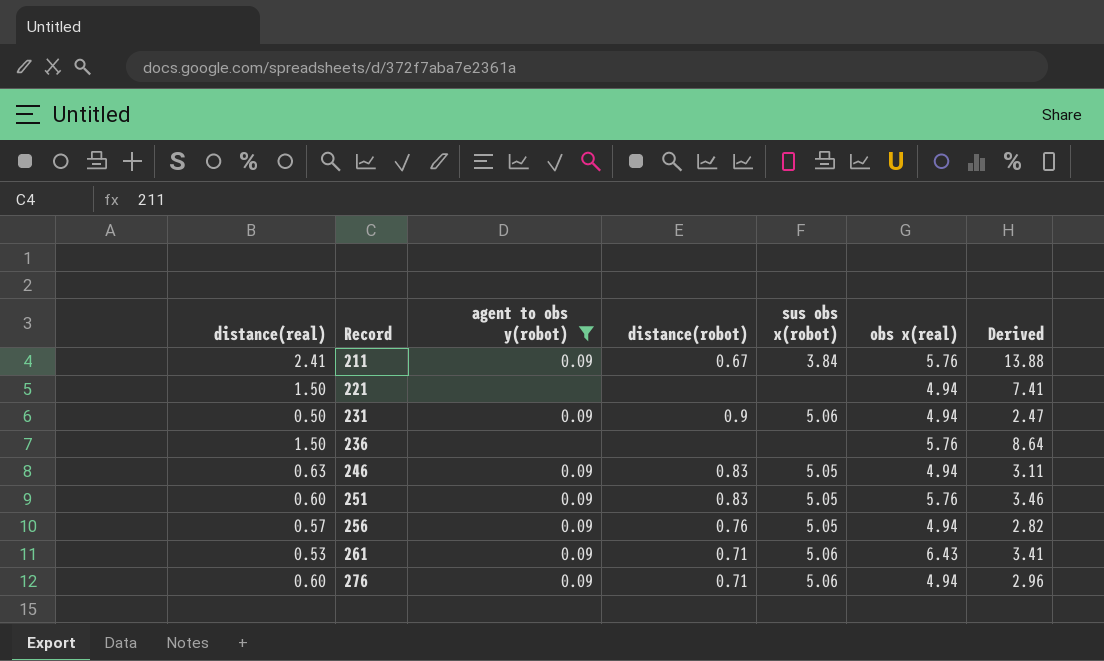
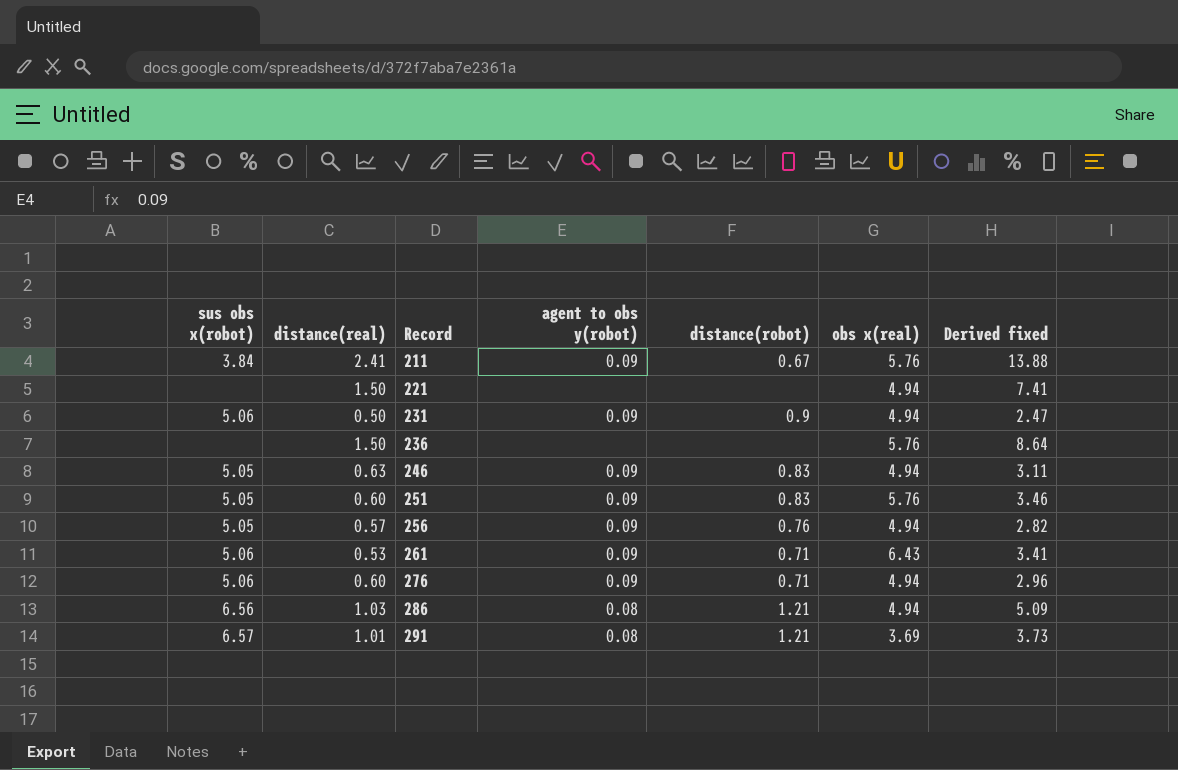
filter: agent to obs y(robot) != 0.08 -> none
column sus obs x(robot) | position: 5 -> 1
column name: Derived -> Derived fixed

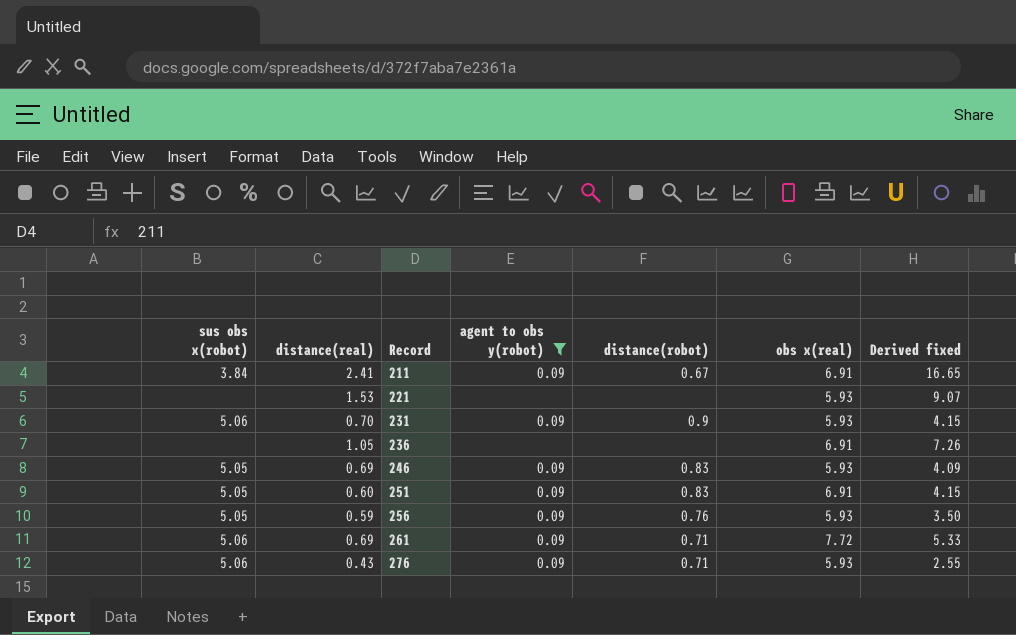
filter: none -> agent to obs y(robot) != 0.08
211 | obs x(real): 5.76 -> 6.91
211 | Derived fixed: 13.88 -> 16.65
221 | distance(real): 1.50 -> 1.53
221 | obs x(real): 4.94 -> 5.93
221 | Derived fixed: 7.41 -> 9.07
231 | distance(real): 0.50 -> 0.70
231 | obs x(real): 4.94 -> 5.93
231 | Derived fixed: 2.47 -> 4.15
236 | distance(real): 1.50 -> 1.05
236 | obs x(real): 5.76 -> 6.91
236 | Derived fixed: 8.64 -> 7.26
246 | distance(real): 0.63 -> 0.69
246 | obs x(real): 4.94 -> 5.93
246 | Derived fixed: 3.11 -> 4.09
251 | obs x(real): 5.76 -> 6.91
251 | Derived fixed: 3.46 -> 4.15
256 | distance(real): 0.57 -> 0.59
256 | obs x(real): 4.94 -> 5.93
256 | Derived fixed: 2.82 -> 3.50
261 | distance(real): 0.53 -> 0.69
261 | obs x(real): 6.43 -> 7.72
261 | Derived fixed: 3.41 -> 5.33
276 | distance(real): 0.60 -> 0.43
276 | obs x(real): 4.94 -> 5.93
276 | Derived fixed: 2.96 -> 2.55

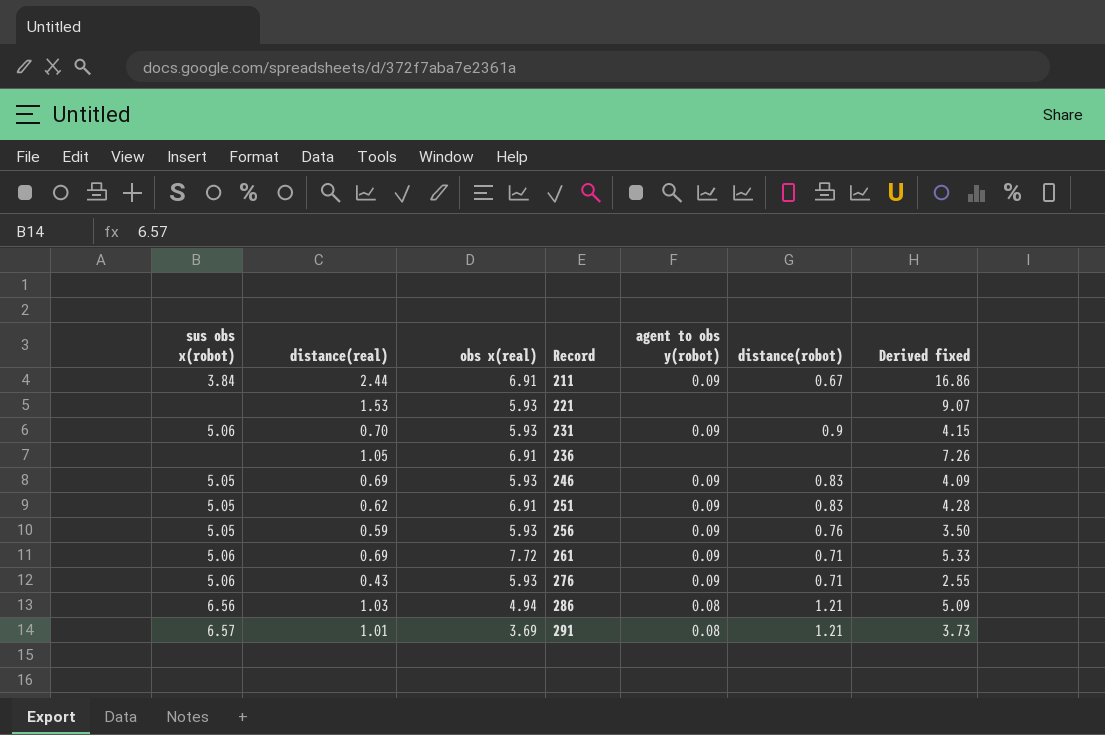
filter: agent to obs y(robot) != 0.08 -> none
column obs x(real) | position: 6 -> 3
211 | distance(real): 2.41 -> 2.44
211 | Derived fixed: 16.65 -> 16.86
251 | distance(real): 0.60 -> 0.62
251 | Derived fixed: 4.15 -> 4.28

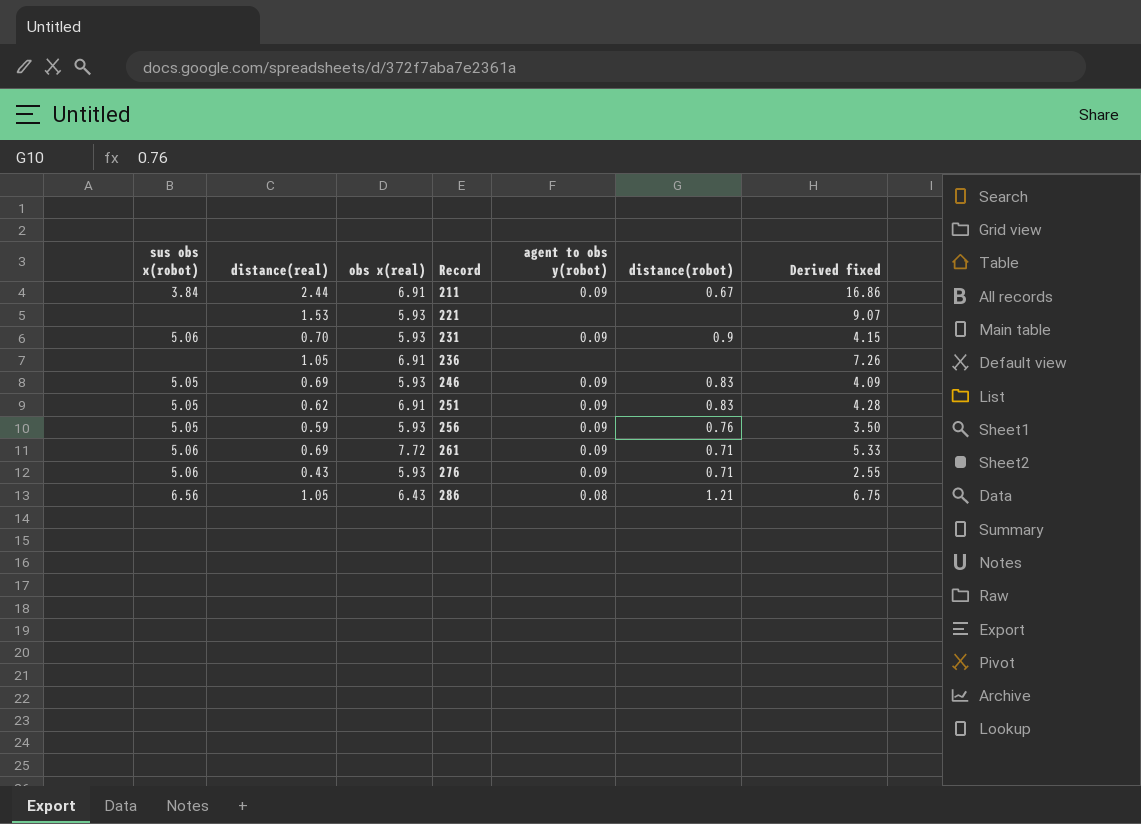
row 291: 6.57 | 1.01 | 3.69 | 0.08 | 1.21 | 3.73 -> none
286 | distance(real): 1.03 -> 1.05
286 | obs x(real): 4.94 -> 6.43
286 | Derived fixed: 5.09 -> 6.75

